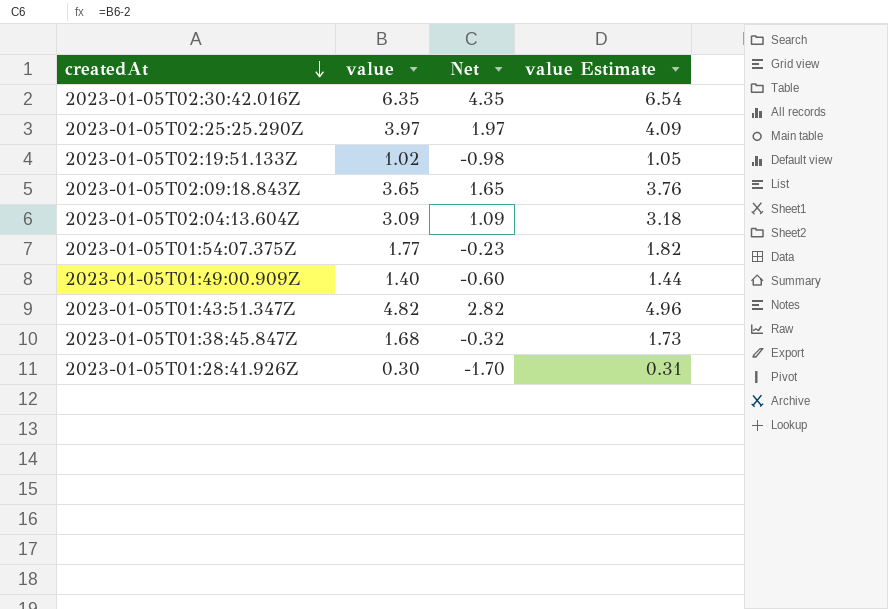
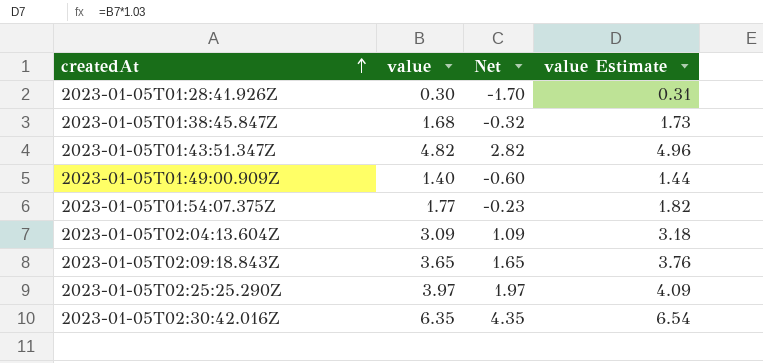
row order: createdAt descending -> createdAt ascending
row 2023-01-05T02:19:51.133Z: 1.02 | -0.98 | 1.05 -> none

